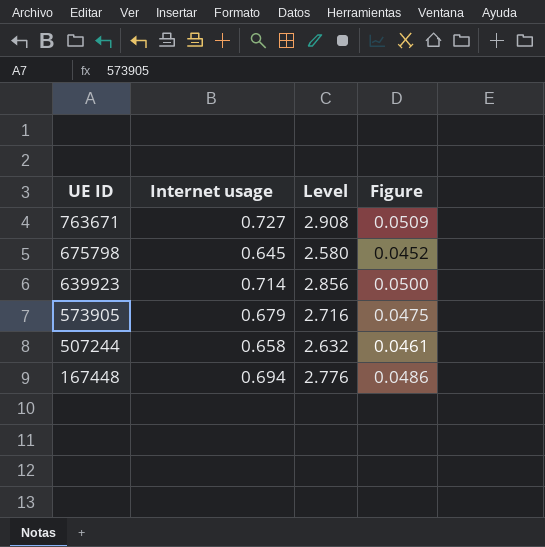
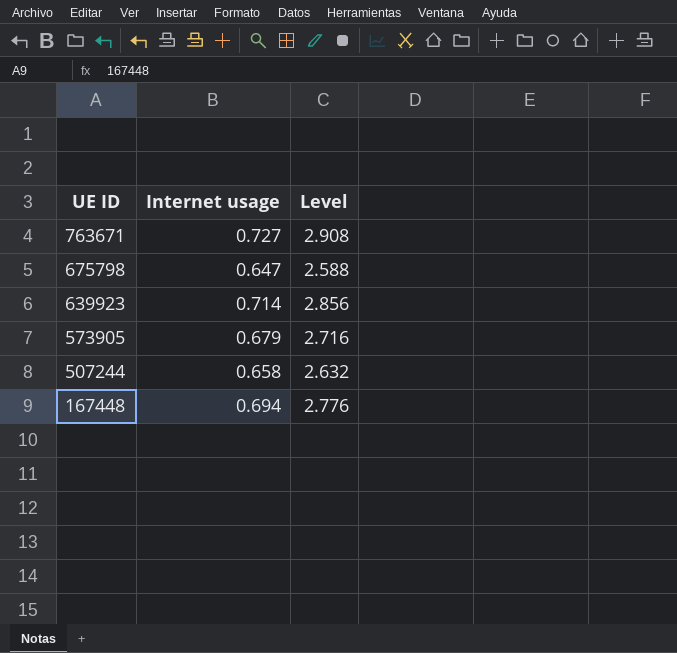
column Figure | formula: [Internet usage] * 0.07 -> none
675798 | Internet usage: 0.645 -> 0.647
675798 | Level: 2.580 -> 2.588

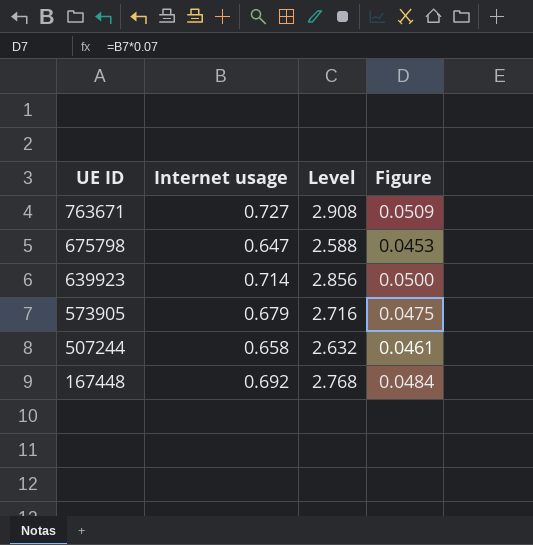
column Figure | formula: none -> [Internet usage] * 0.07
167448 | Internet usage: 0.694 -> 0.692
167448 | Level: 2.776 -> 2.768

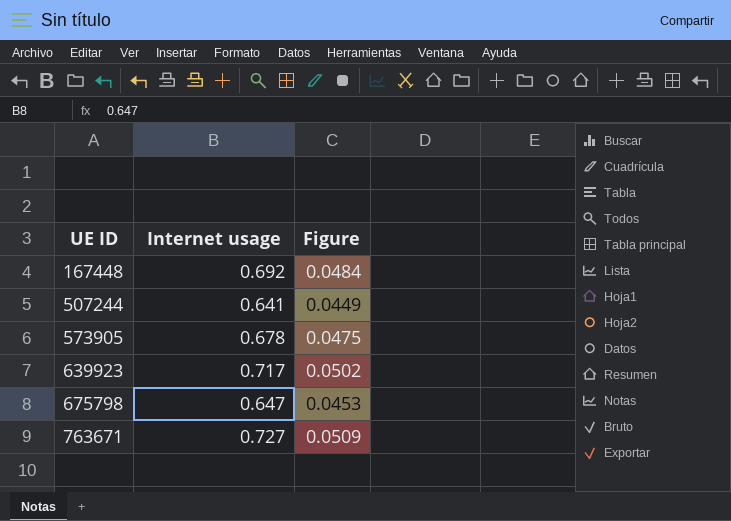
row order: UE ID descending -> UE ID ascending
column Level | formula: [Internet usage] * 4 -> none
507244 | Internet usage: 0.658 -> 0.641
507244 | Figure: 0.0461 -> 0.0449
573905 | Internet usage: 0.679 -> 0.678
639923 | Internet usage: 0.714 -> 0.717
639923 | Figure: 0.0500 -> 0.0502

